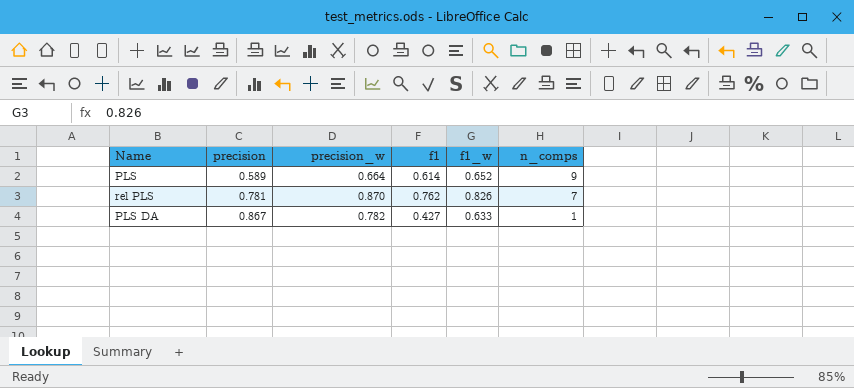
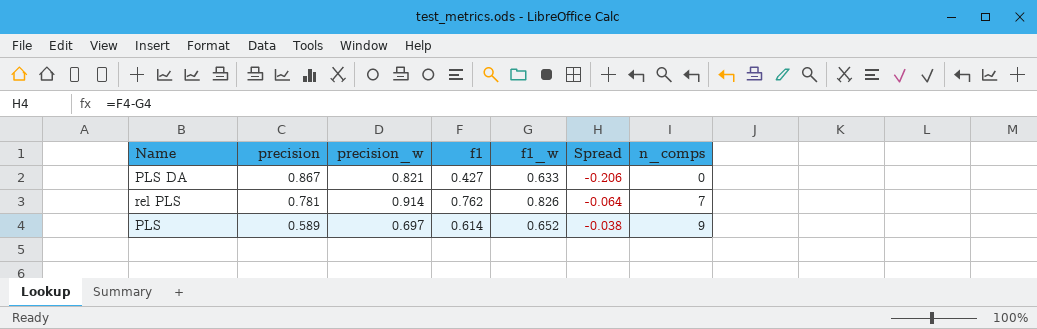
row order: precision ascending -> precision descending
column Spread | formula: none -> [f1] - [f1_w]
PLS DA | precision_w: 0.782 -> 0.821
PLS DA | n_comps: 1 -> 0
rel PLS | precision_w: 0.870 -> 0.914
PLS | precision_w: 0.664 -> 0.697

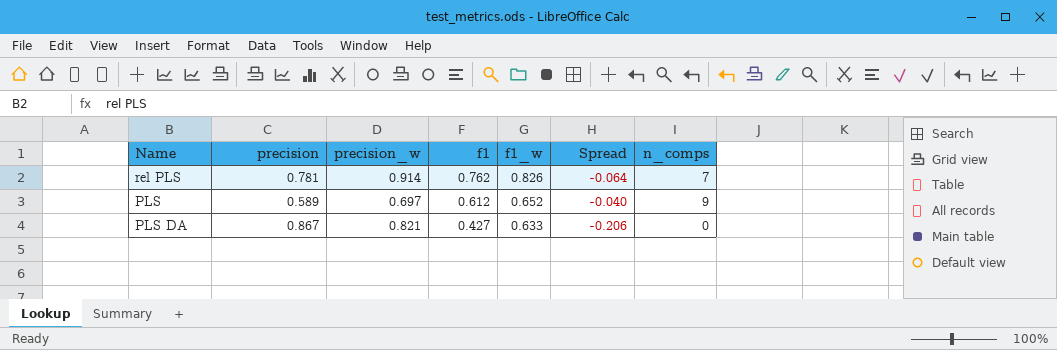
row order: precision descending -> f1 descending
PLS | f1: 0.614 -> 0.612
PLS | Spread: -0.038 -> -0.040

